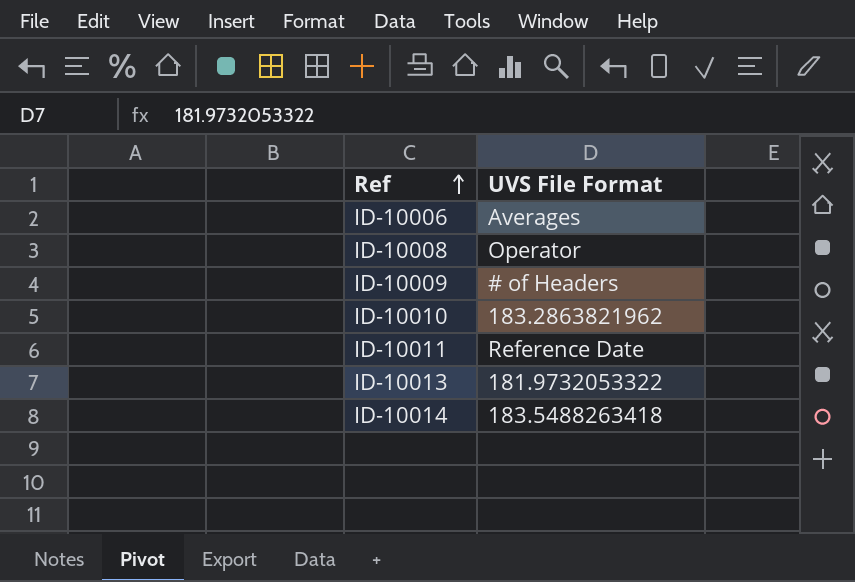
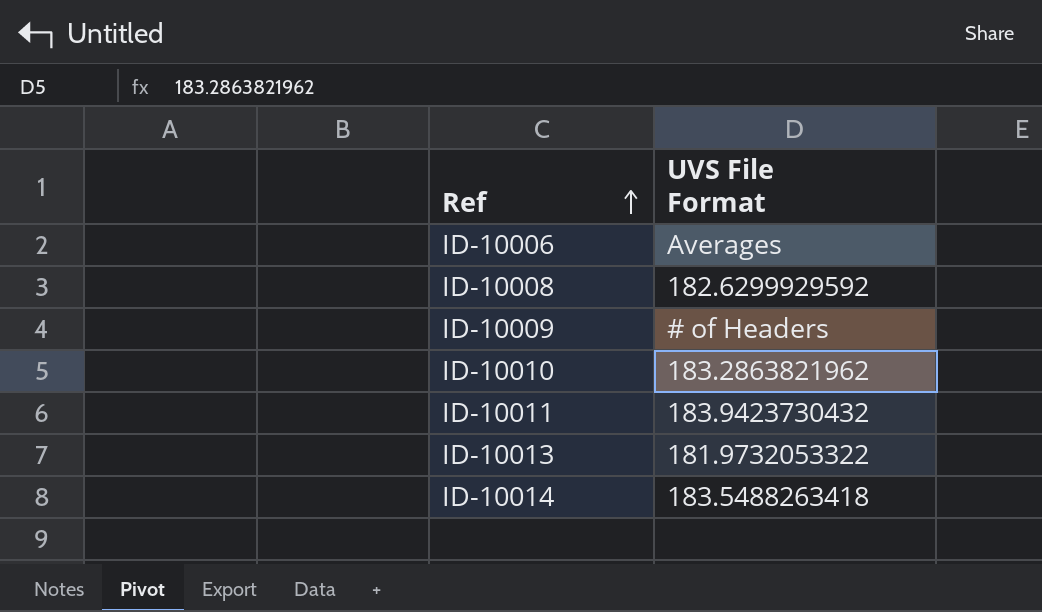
ID-10008 | UVS File Format: Operator -> 182.6299929592
ID-10011 | UVS File Format: Reference Date -> 183.9423730432

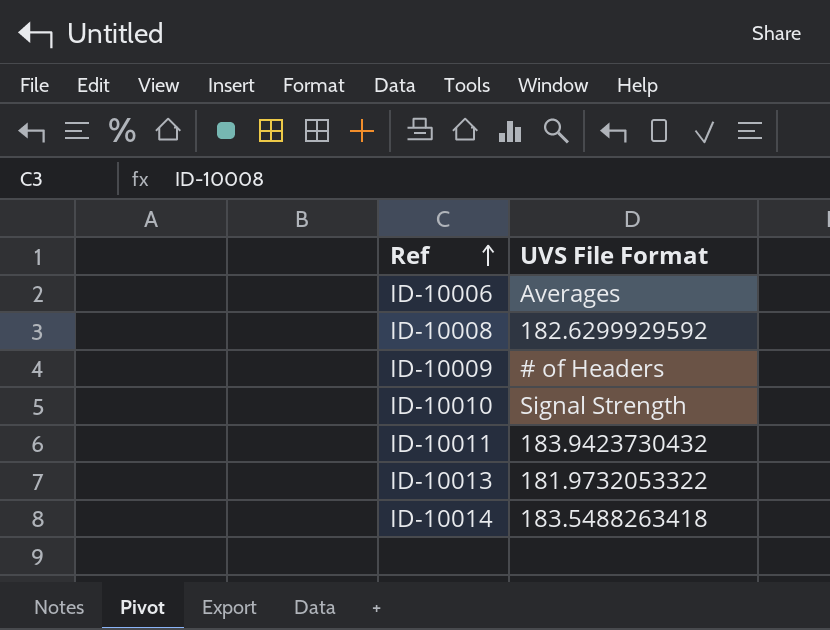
ID-10010 | UVS File Format: 183.2863821962 -> Signal Strength

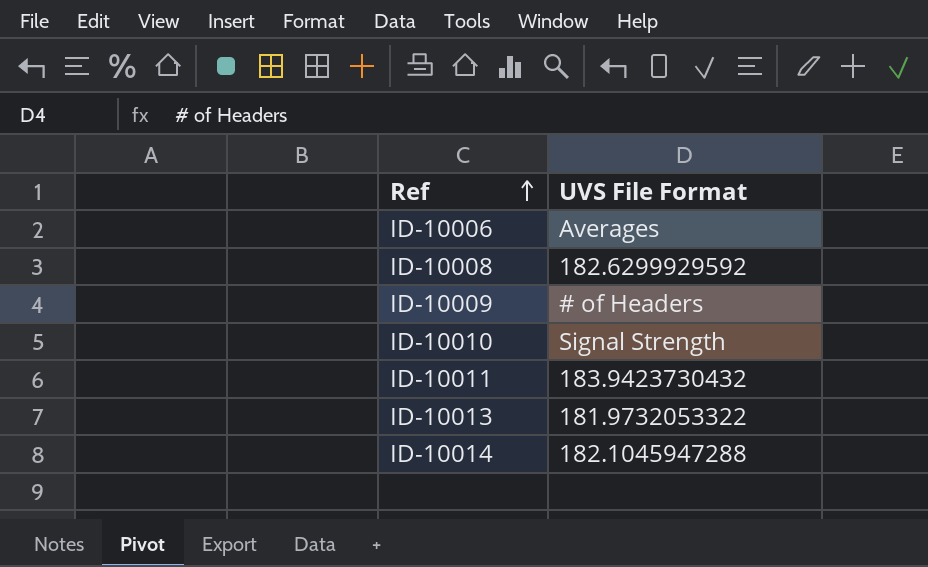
ID-10014 | UVS File Format: 183.5488263418 -> 182.1045947288

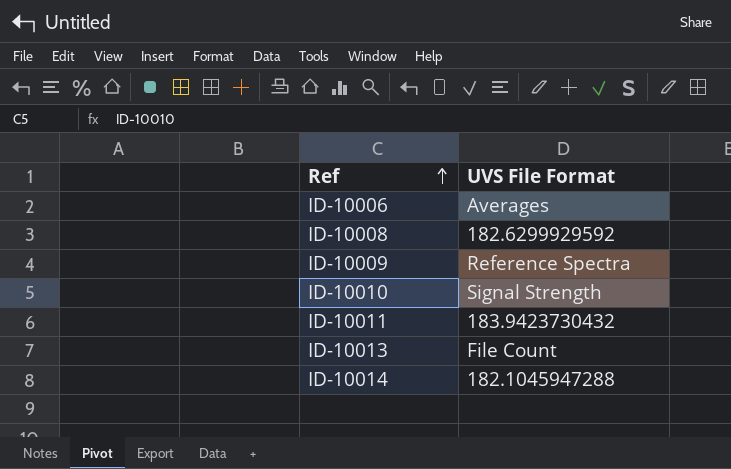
ID-10009 | UVS File Format: # of Headers -> Reference Spectra
ID-10013 | UVS File Format: 181.9732053322 -> File Count

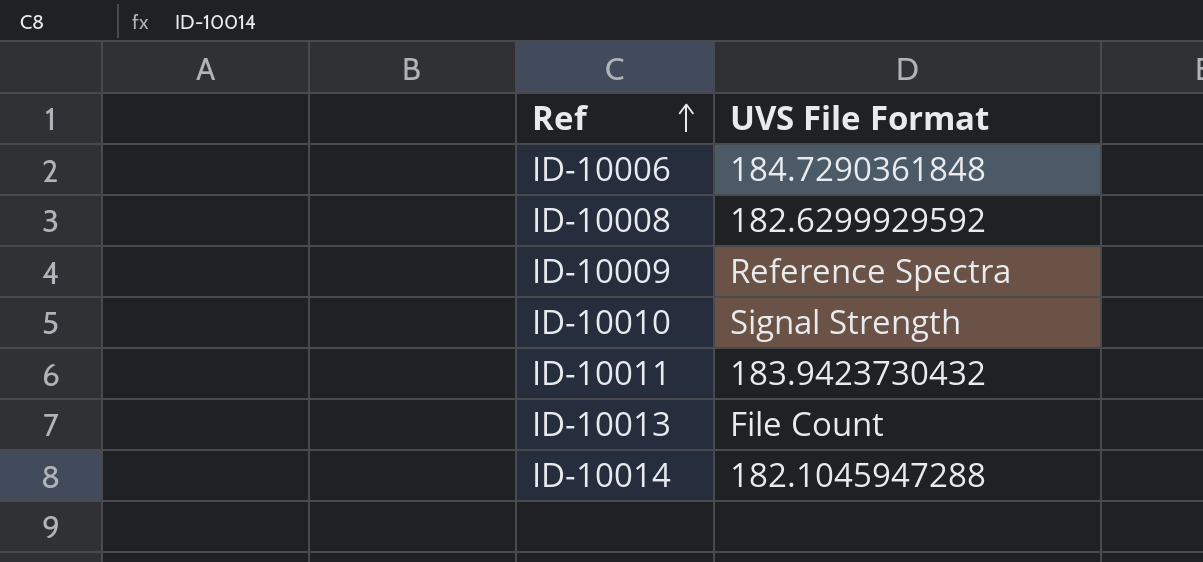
ID-10006 | UVS File Format: Averages -> 184.7290361848

